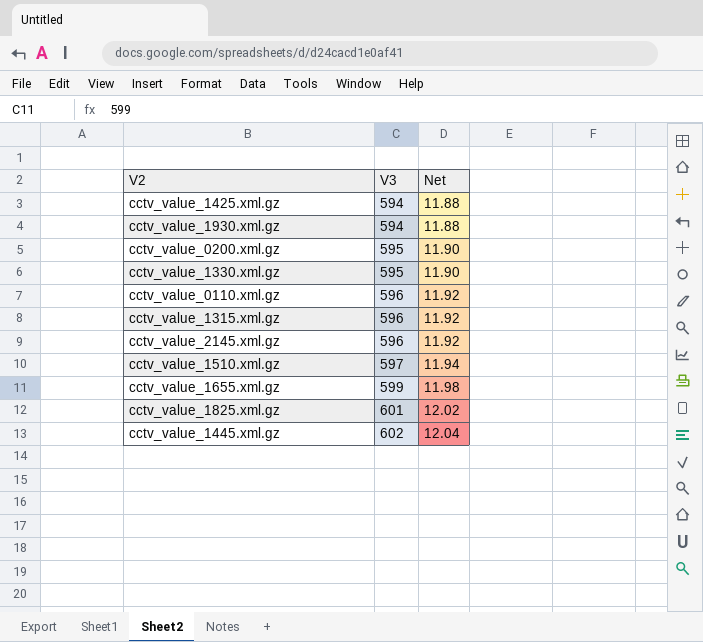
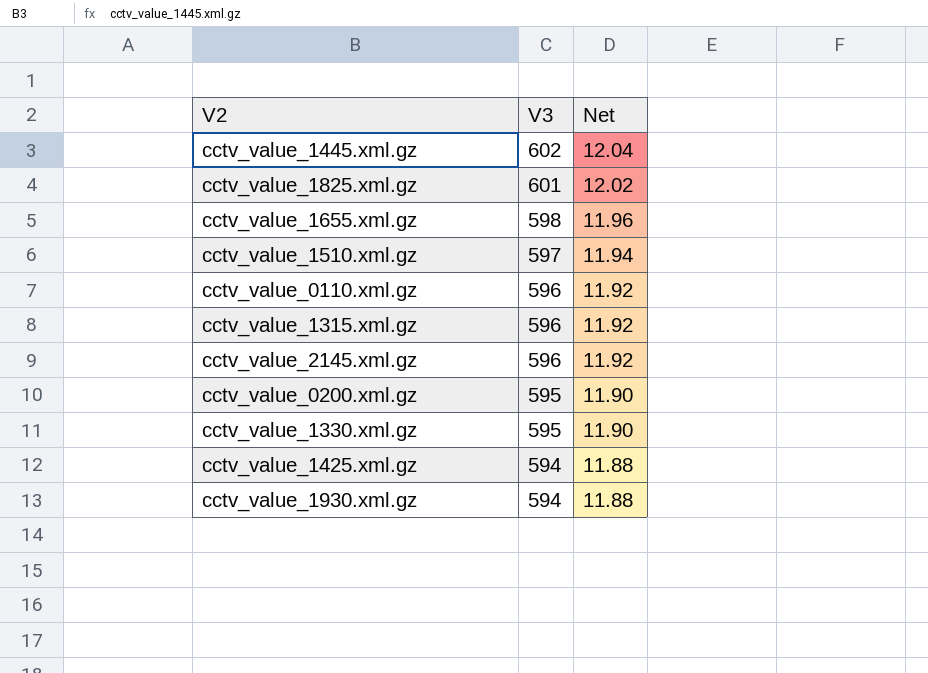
row order: V3 ascending -> V3 descending
cctv_value_1655.xml.gz | V3: 599 -> 598
cctv_value_1655.xml.gz | Net: 11.98 -> 11.96

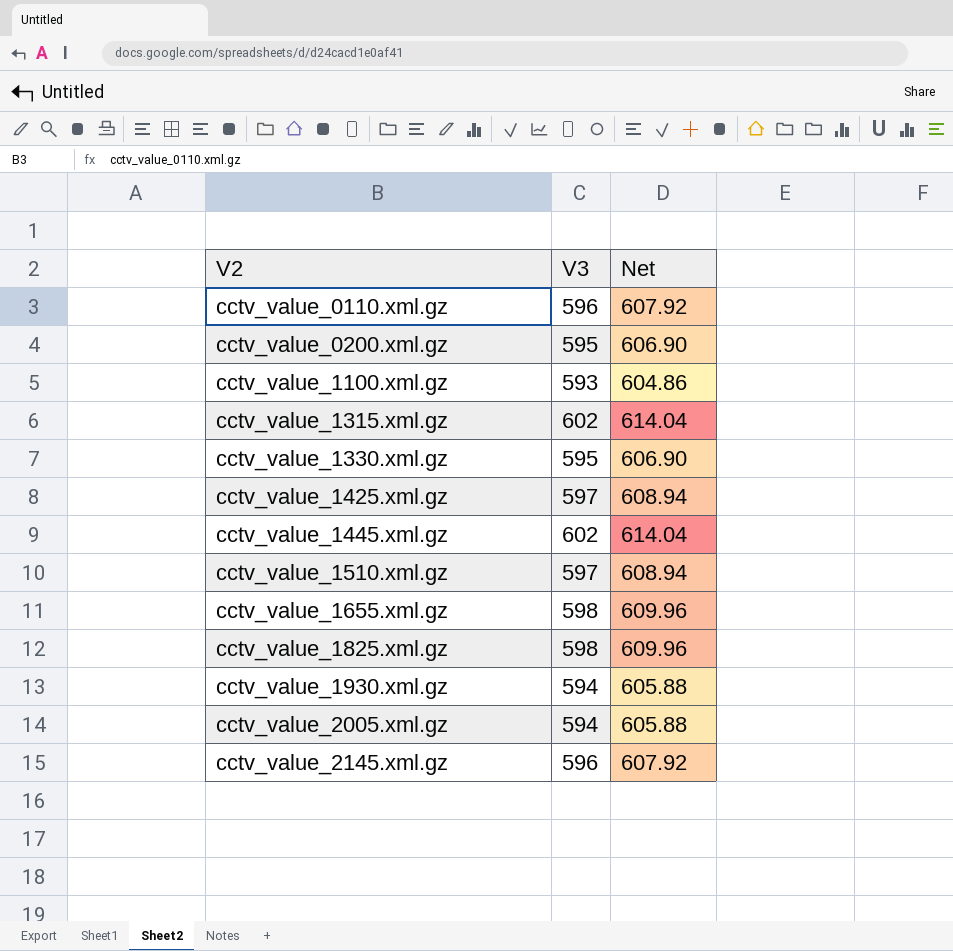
row order: V3 descending -> V2 ascending
column Net | formula: [V3] * 0.02 -> [V3] * 1.02
row cctv_value_1100.xml.gz: none -> 593 | 604.86
cctv_value_1315.xml.gz | V3: 596 -> 602
cctv_value_1425.xml.gz | V3: 594 -> 597
cctv_value_1825.xml.gz | V3: 601 -> 598
row cctv_value_2005.xml.gz: none -> 594 | 605.88

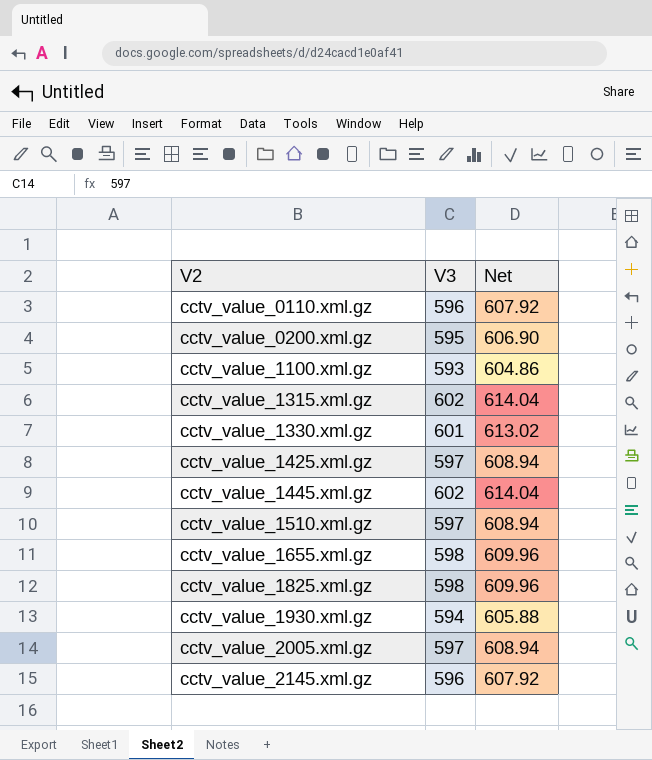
cctv_value_1330.xml.gz | V3: 595 -> 601
cctv_value_1330.xml.gz | Net: 606.90 -> 613.02
cctv_value_2005.xml.gz | V3: 594 -> 597
cctv_value_2005.xml.gz | Net: 605.88 -> 608.94

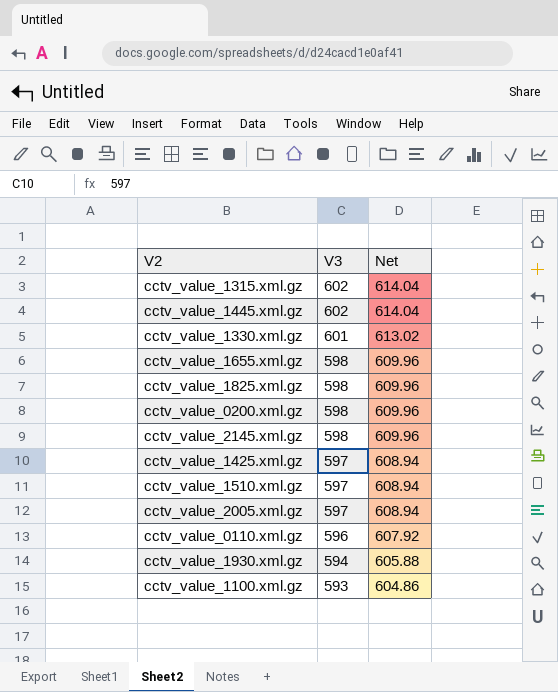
row order: V2 ascending -> V3 descending
cctv_value_0200.xml.gz | V3: 595 -> 598
cctv_value_0200.xml.gz | Net: 606.90 -> 609.96
cctv_value_2145.xml.gz | V3: 596 -> 598
cctv_value_2145.xml.gz | Net: 607.92 -> 609.96

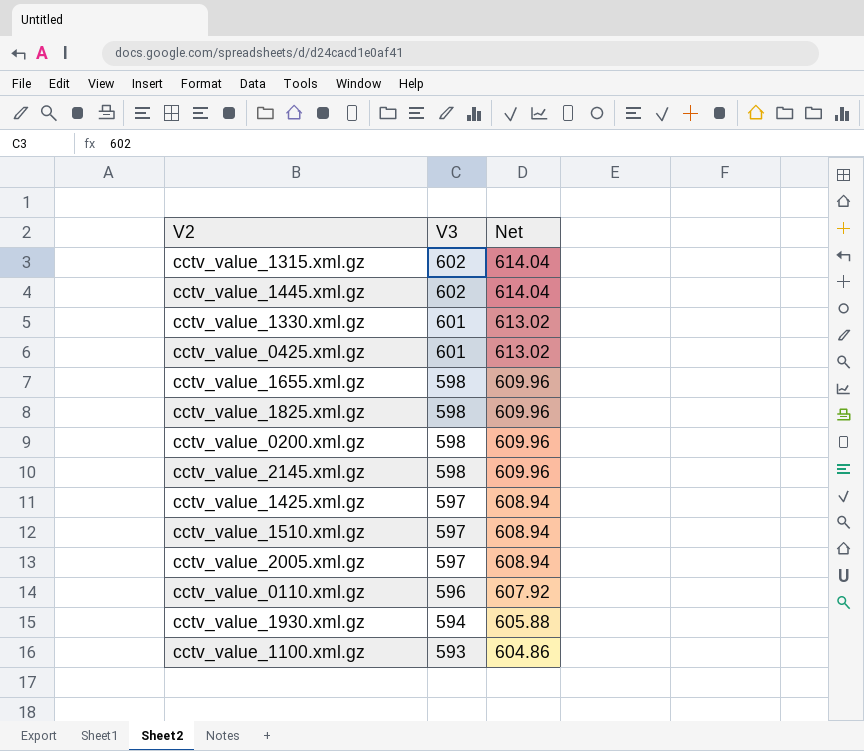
row cctv_value_0425.xml.gz: none -> 601 | 613.02

